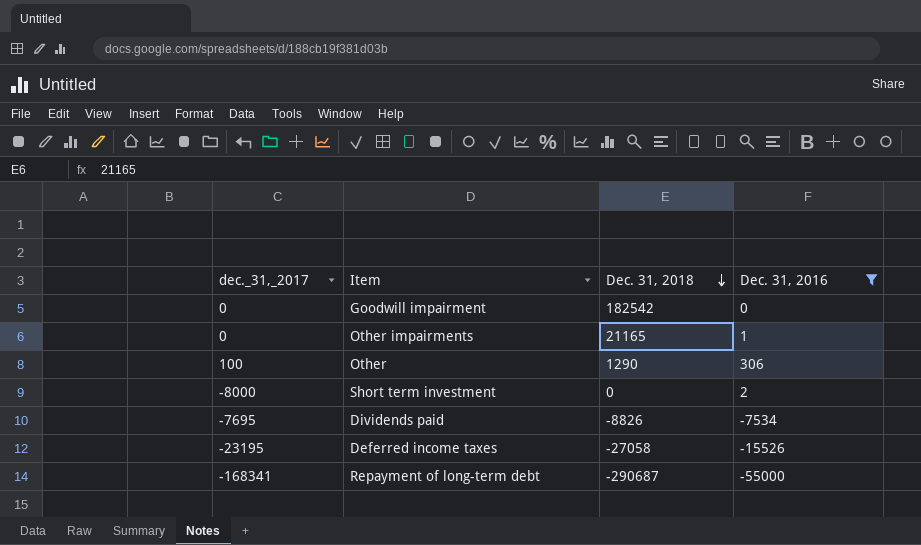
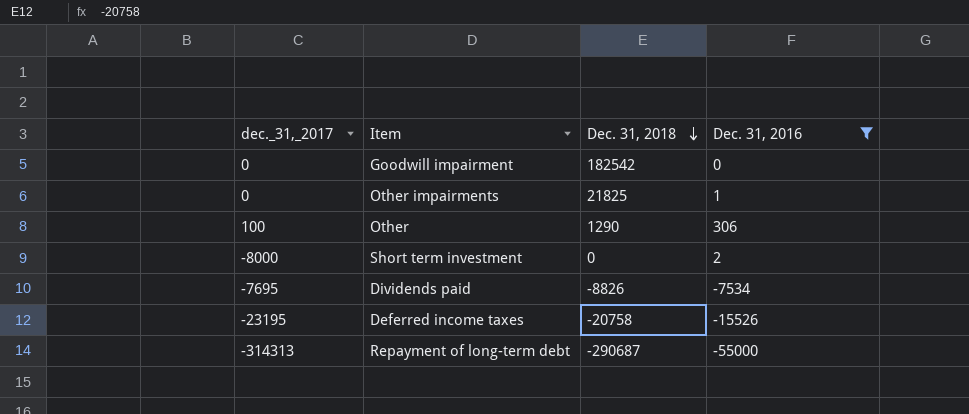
Other impairments | Dec. 31, 2018: 21165 -> 21825
Deferred income taxes | Dec. 31, 2018: -27058 -> -20758
Repayment of long-term debt | dec._31,_2017: -168341 -> -314313

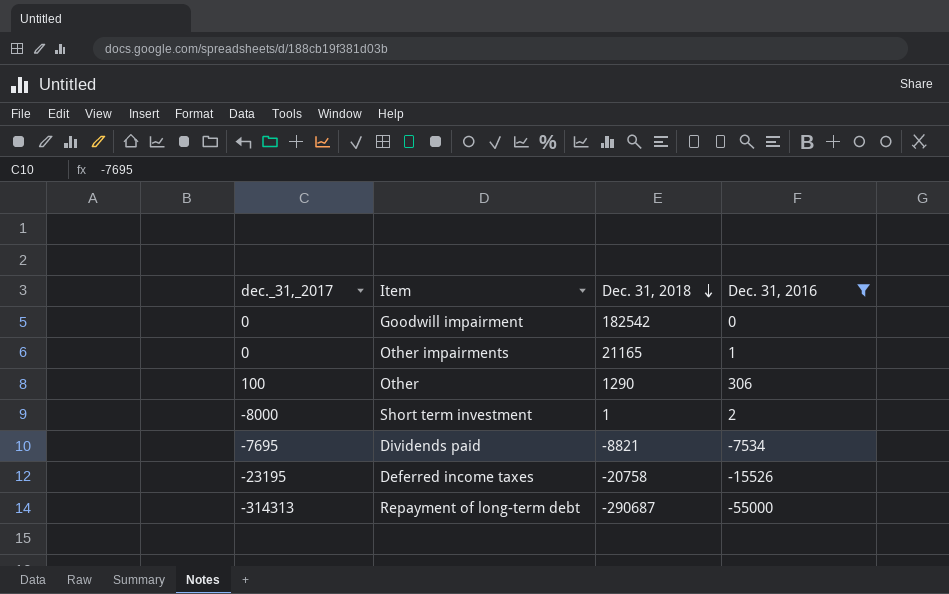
Other impairments | Dec. 31, 2018: 21825 -> 21165
Short term investment | Dec. 31, 2018: 0 -> 1
Dividends paid | Dec. 31, 2018: -8826 -> -8821

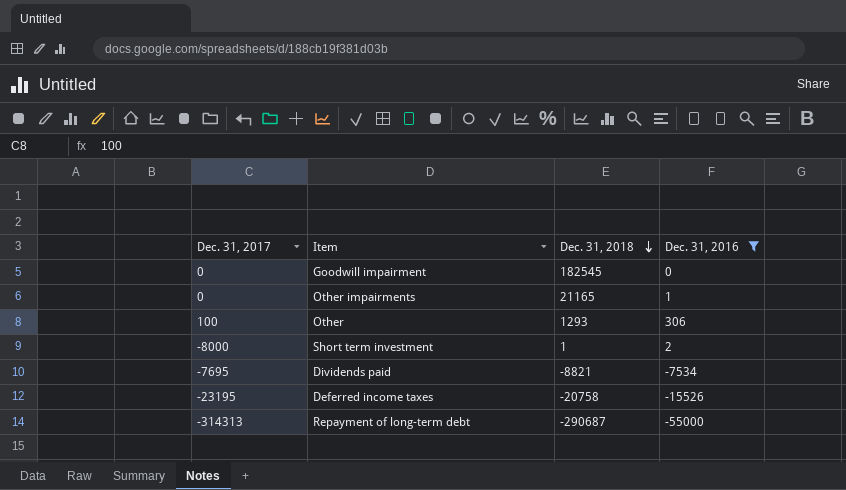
column name: dec._31,_2017 -> Dec. 31, 2017
Goodwill impairment | Dec. 31, 2018: 182542 -> 182545
Other | Dec. 31, 2018: 1290 -> 1293

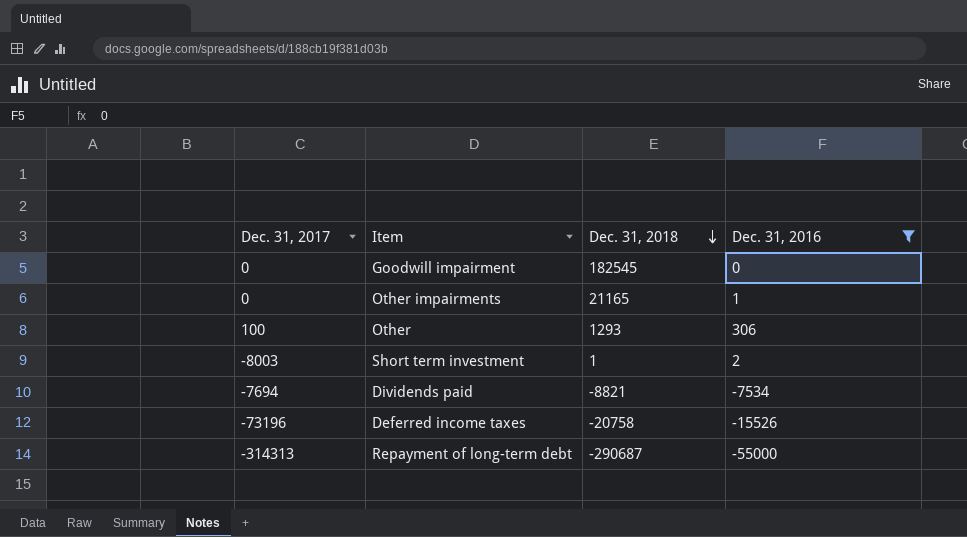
Short term investment | Dec. 31, 2017: -8000 -> -8003
Dividends paid | Dec. 31, 2017: -7695 -> -7694
Deferred income taxes | Dec. 31, 2017: -23195 -> -73196

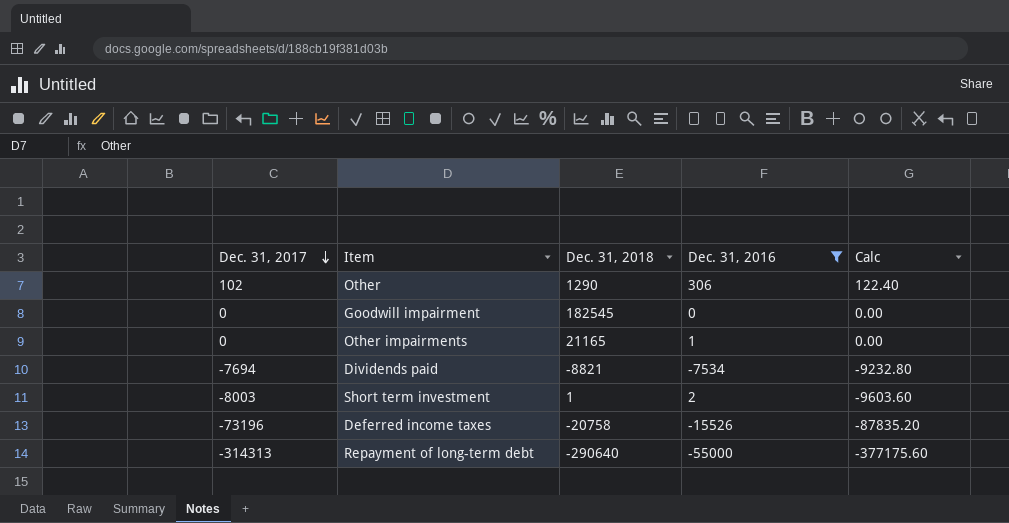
row order: Dec. 31, 2018 descending -> Dec. 31, 2017 descending
column Calc | formula: none -> [Dec. 31, 2017] * 1.2
Other | Dec. 31, 2017: 100 -> 102
Other | Dec. 31, 2018: 1293 -> 1290
Repayment of long-term debt | Dec. 31, 2018: -290687 -> -290640

